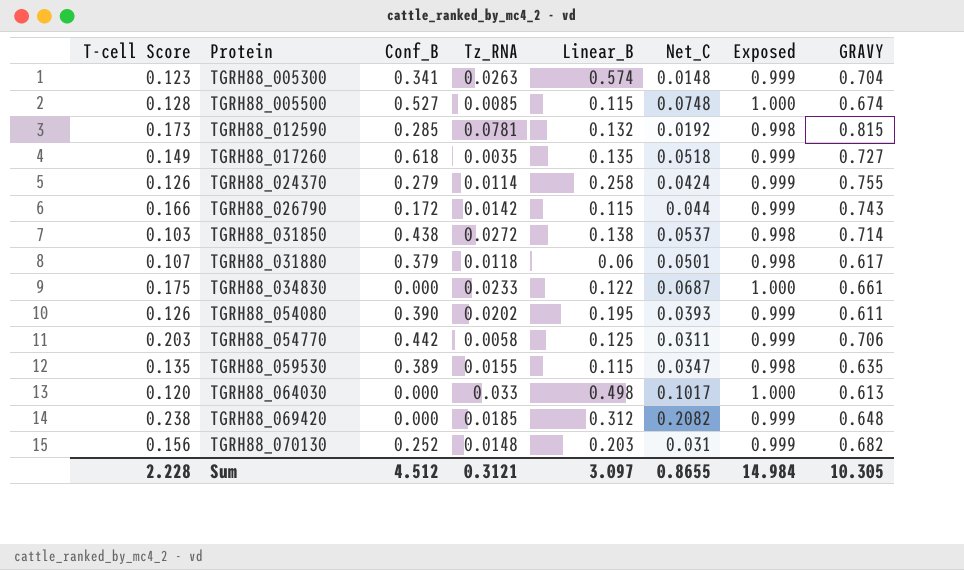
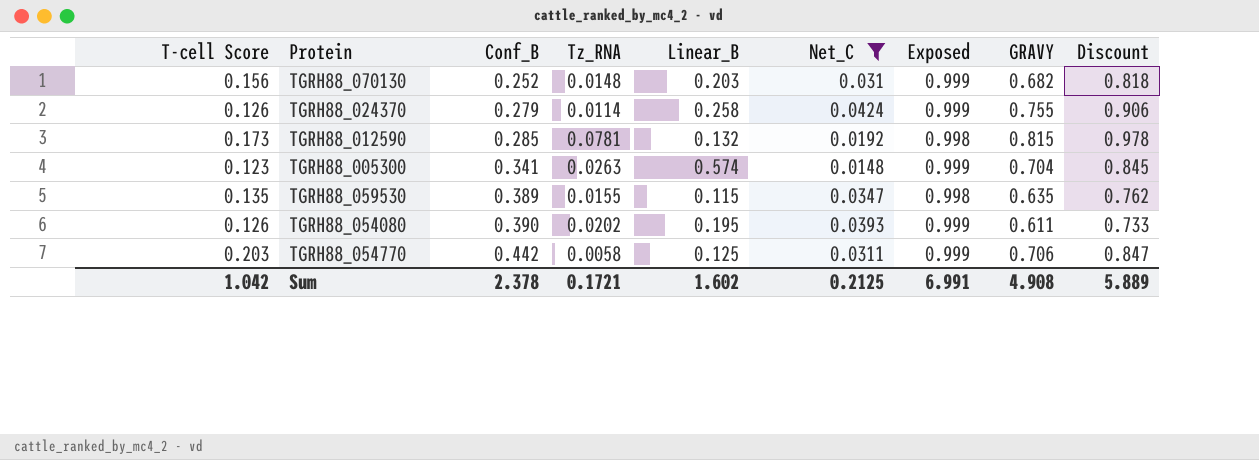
filter: none -> Net_C <= 0.0424
row order: Protein ascending -> Conf_B ascending
column Discount | formula: none -> [GRAVY] * 1.2
Sum | T-cell Score: 2.228 -> 1.042
Sum | Conf_B: 4.512 -> 2.378
Sum | Tz_RNA: 0.3121 -> 0.1721
Sum | Linear_B: 3.097 -> 1.602
Sum | Net_C: 0.8655 -> 0.2125
Sum | Exposed: 14.984 -> 6.991
Sum | GRAVY: 10.305 -> 4.908

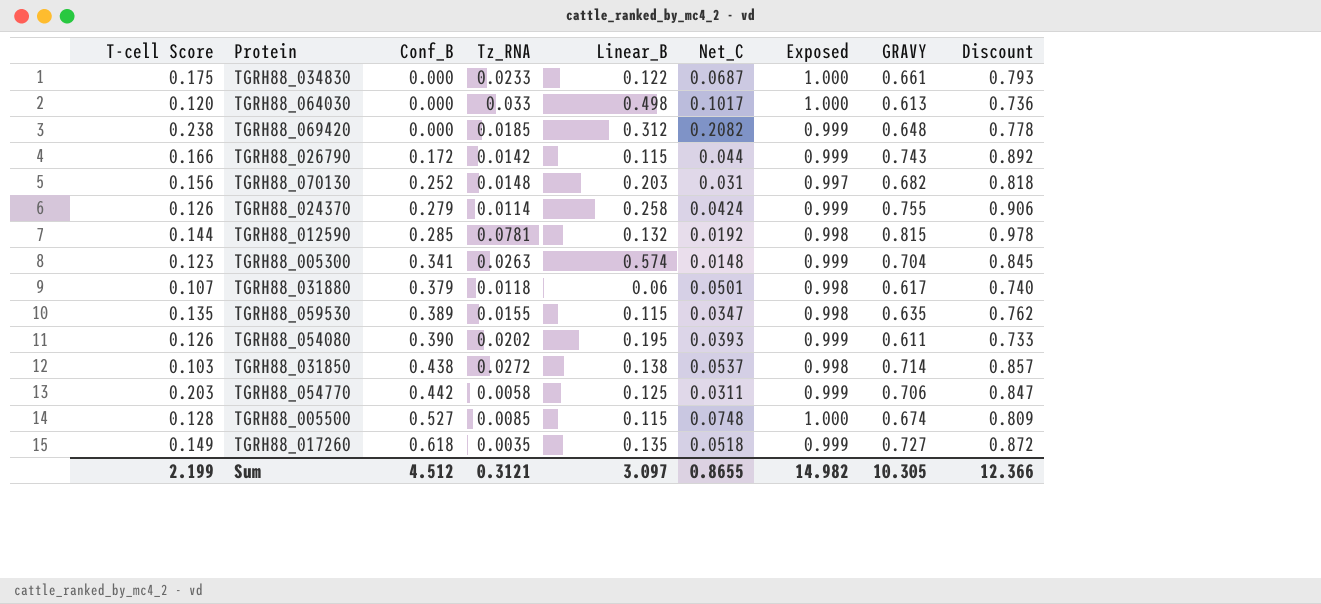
filter: Net_C <= 0.0424 -> none
TGRH88_070130 | Exposed: 0.999 -> 0.997
TGRH88_012590 | T-cell Score: 0.173 -> 0.144
Sum | T-cell Score: 1.042 -> 2.199
Sum | Conf_B: 2.378 -> 4.512
Sum | Tz_RNA: 0.1721 -> 0.3121
Sum | Linear_B: 1.602 -> 3.097
Sum | Net_C: 0.2125 -> 0.8655
Sum | Exposed: 6.991 -> 14.982
Sum | GRAVY: 4.908 -> 10.305
Sum | Discount: 5.889 -> 12.366

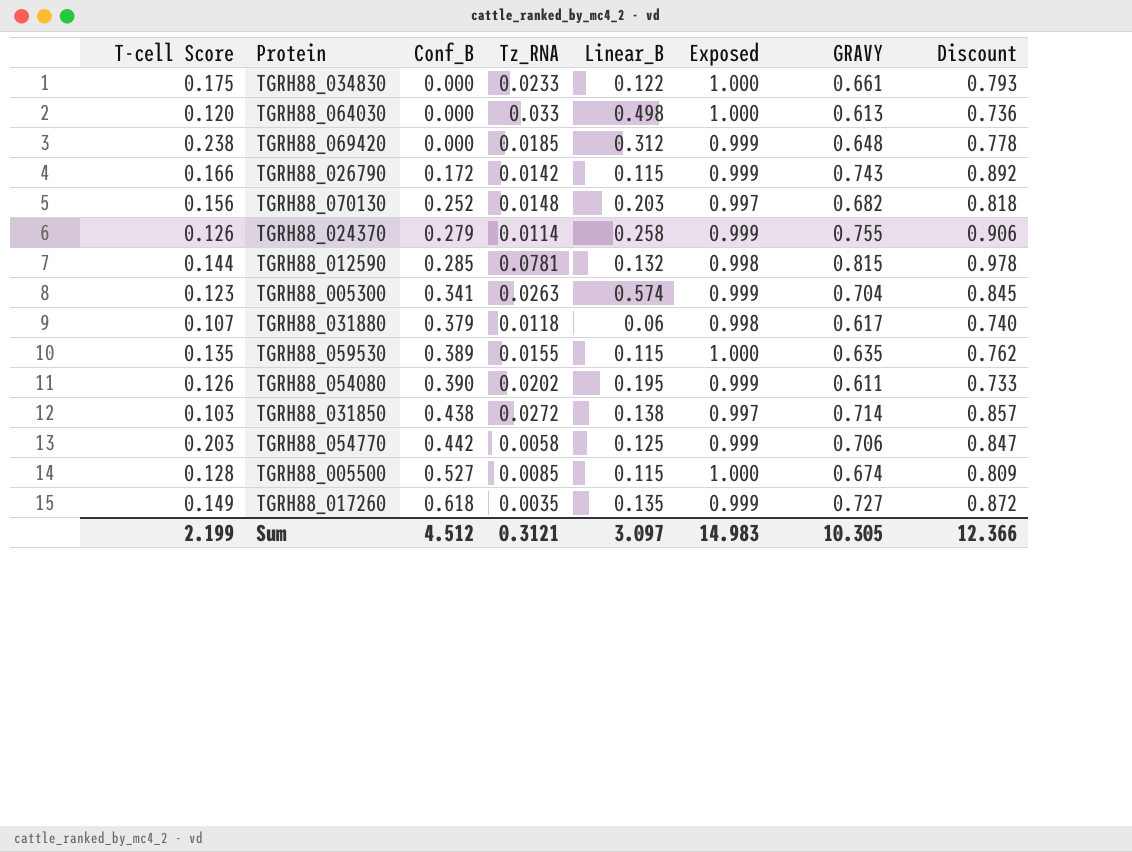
column Net_C | position: 6 -> none
TGRH88_059530 | Exposed: 0.998 -> 1.000
TGRH88_031850 | Exposed: 0.998 -> 0.997
Sum | Exposed: 14.982 -> 14.983

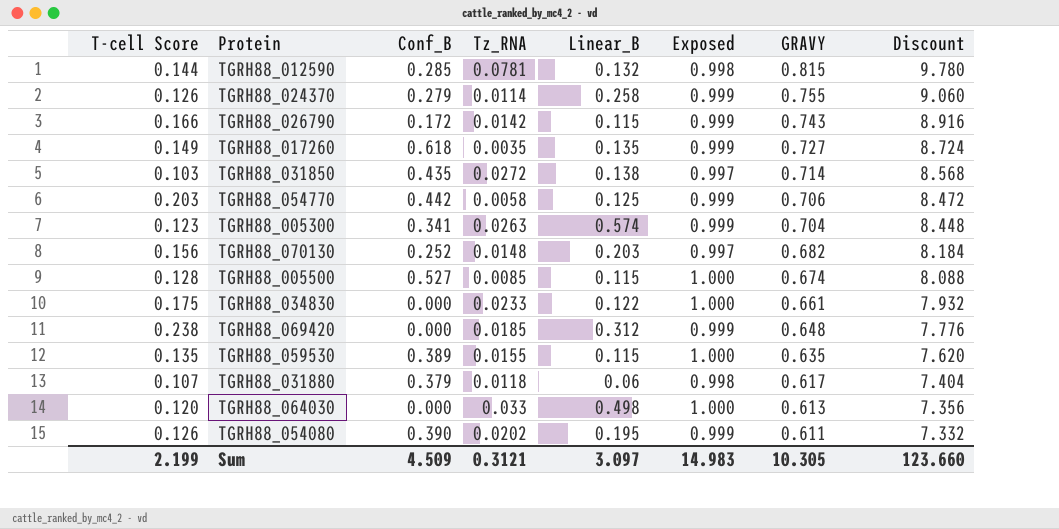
row order: Conf_B ascending -> GRAVY descending
column Discount | formula: [GRAVY] * 1.2 -> [GRAVY] * 12
TGRH88_031850 | Conf_B: 0.438 -> 0.435
Sum | Conf_B: 4.512 -> 4.509
Sum | Discount: 12.366 -> 123.660

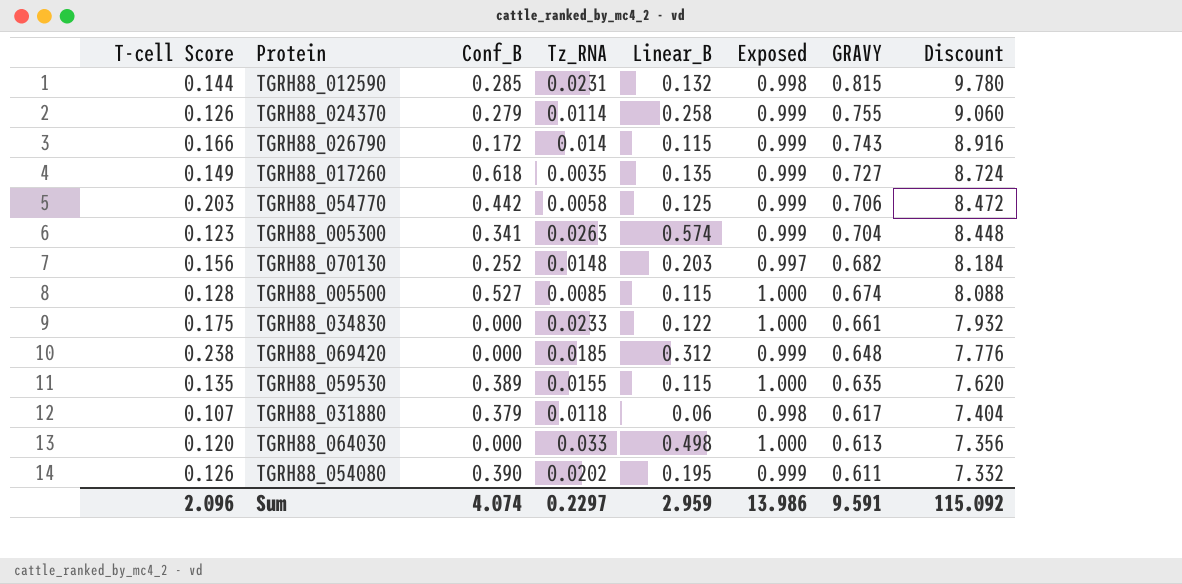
row TGRH88_031850: 0.103 | 0.435 | 0.0272 | 0.138 | 0.997 | 0.714 | 8.568 -> none
TGRH88_012590 | Tz_RNA: 0.0781 -> 0.0231
TGRH88_026790 | Tz_RNA: 0.0142 -> 0.014
Sum | T-cell Score: 2.199 -> 2.096
Sum | Conf_B: 4.509 -> 4.074
Sum | Tz_RNA: 0.3121 -> 0.2297
Sum | Linear_B: 3.097 -> 2.959
Sum | Exposed: 14.983 -> 13.986
Sum | GRAVY: 10.305 -> 9.591
Sum | Discount: 123.660 -> 115.092

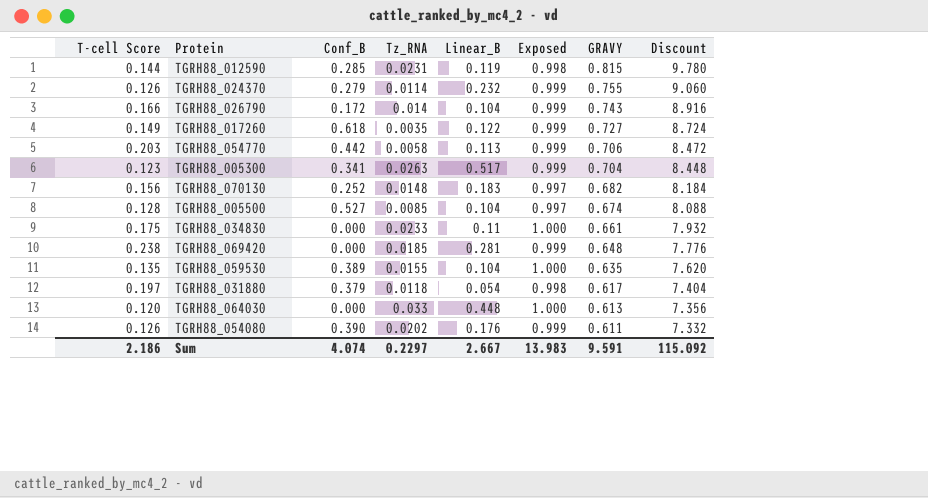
TGRH88_012590 | Linear_B: 0.132 -> 0.119
TGRH88_024370 | Linear_B: 0.258 -> 0.232
TGRH88_026790 | Linear_B: 0.115 -> 0.104
TGRH88_017260 | Linear_B: 0.135 -> 0.122
TGRH88_054770 | Linear_B: 0.125 -> 0.113
TGRH88_005300 | Linear_B: 0.574 -> 0.517
TGRH88_070130 | Linear_B: 0.203 -> 0.183
TGRH88_005500 | Linear_B: 0.115 -> 0.104
TGRH88_005500 | Exposed: 1.000 -> 0.997
TGRH88_034830 | Linear_B: 0.122 -> 0.11
TGRH88_069420 | Linear_B: 0.312 -> 0.281
TGRH88_059530 | Linear_B: 0.115 -> 0.104
TGRH88_031880 | T-cell Score: 0.107 -> 0.197
TGRH88_031880 | Linear_B: 0.06 -> 0.054
TGRH88_064030 | Linear_B: 0.498 -> 0.448
TGRH88_054080 | Linear_B: 0.195 -> 0.176
Sum | T-cell Score: 2.096 -> 2.186
Sum | Linear_B: 2.959 -> 2.667
Sum | Exposed: 13.986 -> 13.983

